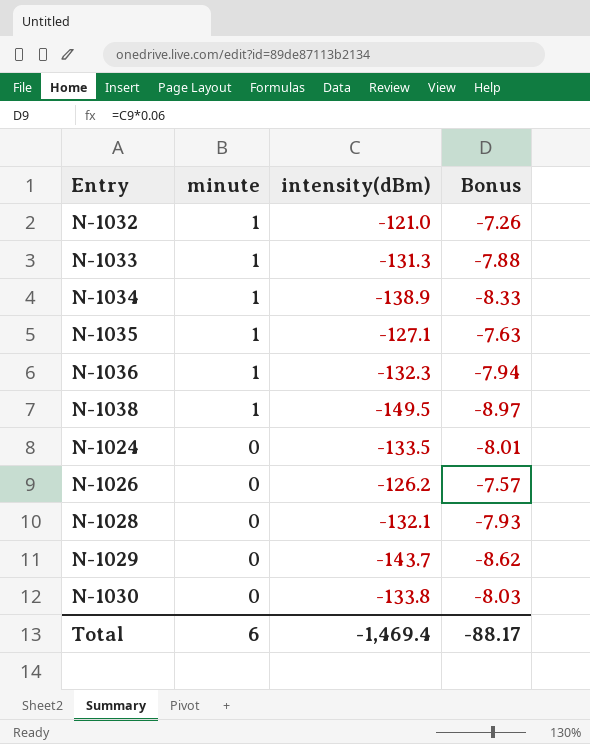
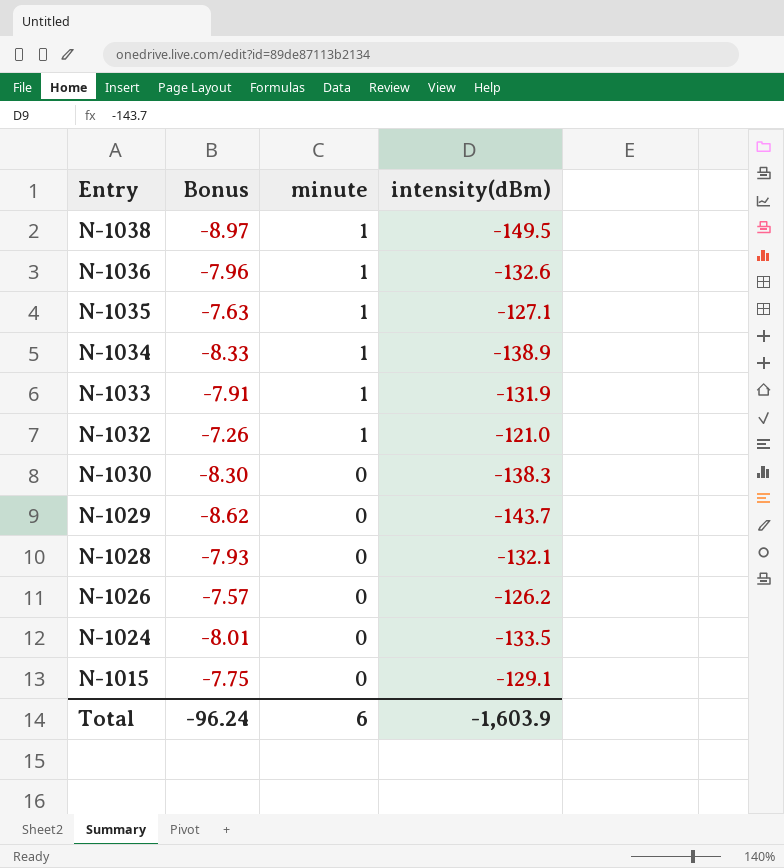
row order: minute descending -> Entry descending
column Bonus | position: 4 -> 2
N-1036 | Bonus: -7.94 -> -7.96
N-1036 | intensity(dBm): -132.3 -> -132.6
N-1033 | Bonus: -7.88 -> -7.91
N-1033 | intensity(dBm): -131.3 -> -131.9
N-1030 | Bonus: -8.03 -> -8.30
N-1030 | intensity(dBm): -133.8 -> -138.3
row N-1015: none -> -7.75 | 0 | -129.1
Total | Bonus: -88.17 -> -96.24
Total | intensity(dBm): -1,469.4 -> -1,603.9

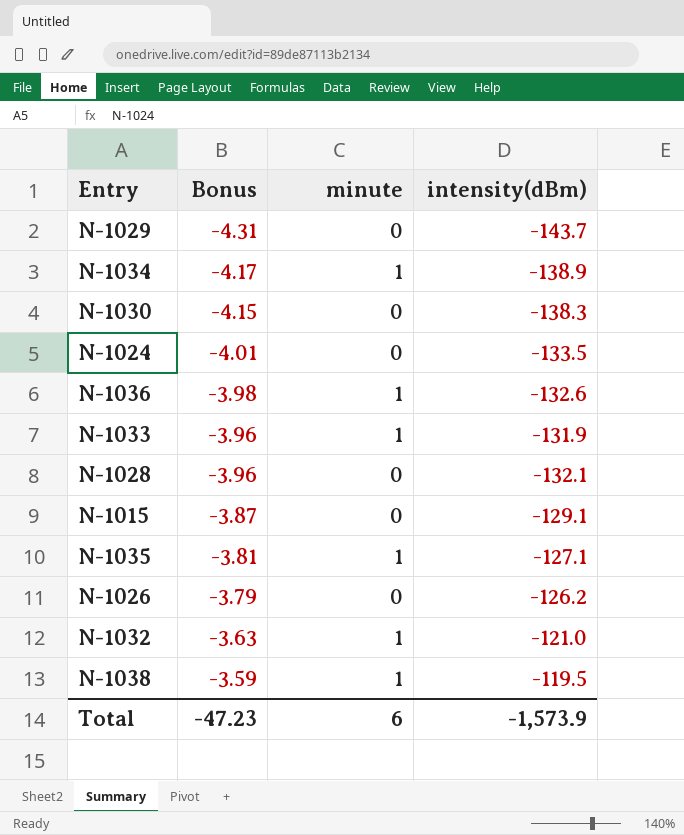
row order: Entry descending -> Bonus ascending
column Bonus | formula: [intensity(dBm)] * 0.06 -> [intensity(dBm)] * 0.03
N-1038 | intensity(dBm): -149.5 -> -119.5
Total | Bonus: -96.24 -> -47.23
Total | intensity(dBm): -1,603.9 -> -1,573.9

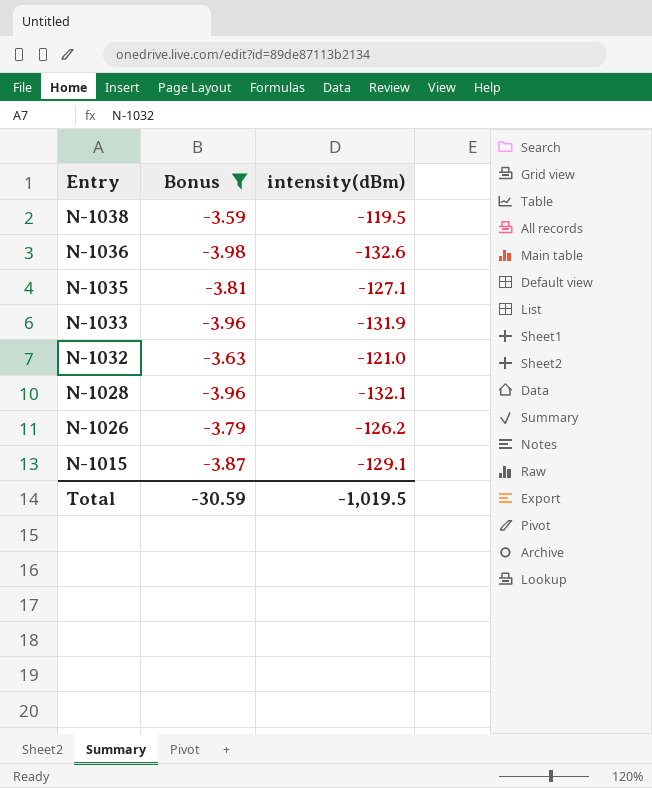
filter: none -> Bonus >= -3.98
row order: Bonus ascending -> Entry descending
column minute | position: 3 -> none
Total | Bonus: -47.23 -> -30.59
Total | intensity(dBm): -1,573.9 -> -1,019.5

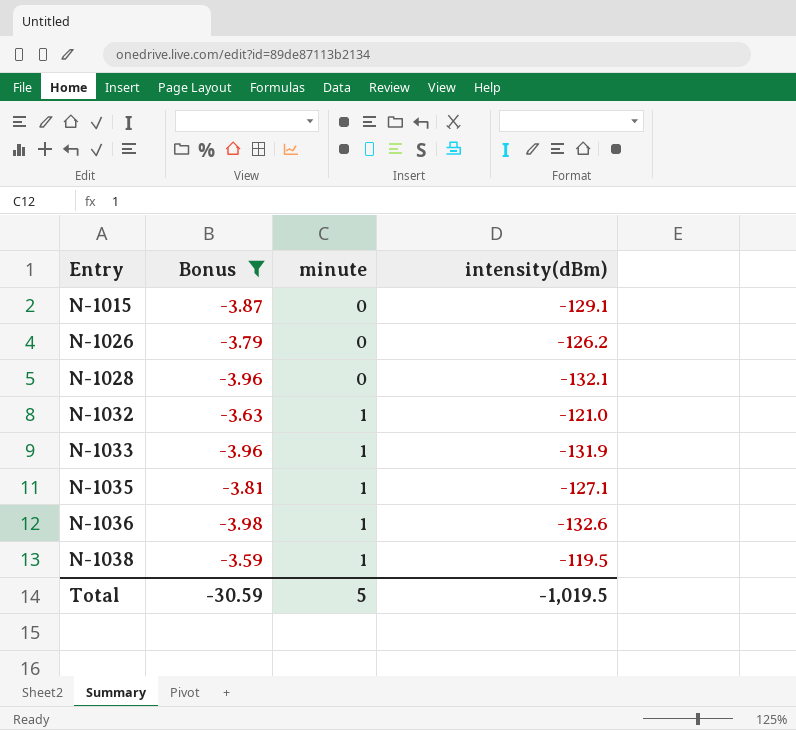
row order: Entry descending -> Entry ascending
column minute | position: none -> 3

